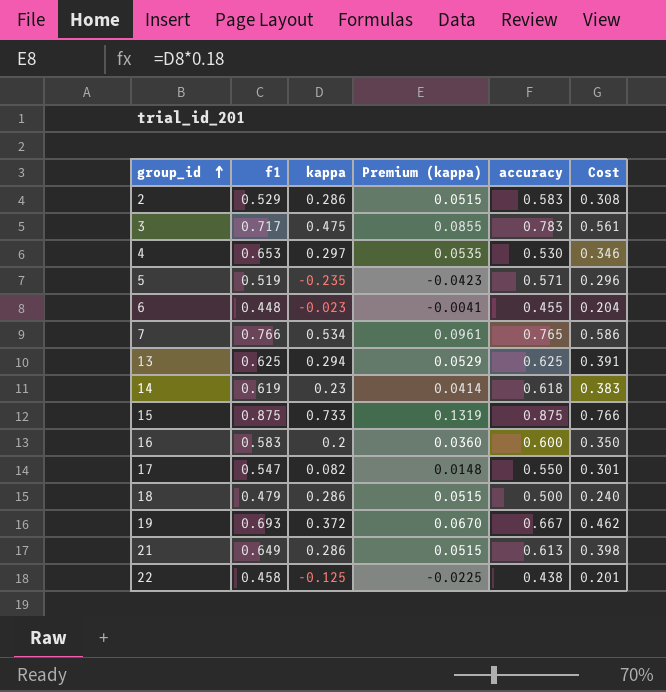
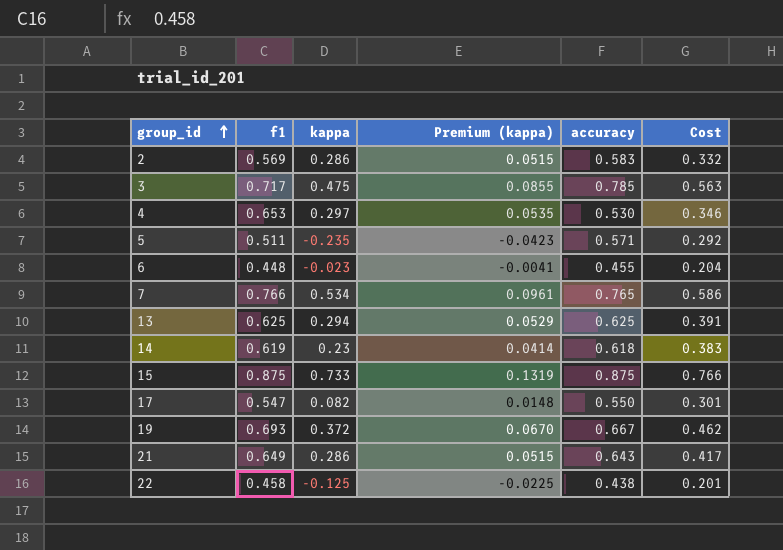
row 16: 0.583 | 0.2 | 0.0360 | 0.600 | 0.350 -> none
row 18: 0.479 | 0.286 | 0.0515 | 0.500 | 0.240 -> none
2 | f1: 0.529 -> 0.569
2 | Cost: 0.308 -> 0.332
3 | accuracy: 0.783 -> 0.785
3 | Cost: 0.561 -> 0.563
5 | f1: 0.519 -> 0.511
5 | Cost: 0.296 -> 0.292
21 | accuracy: 0.613 -> 0.643
21 | Cost: 0.398 -> 0.417

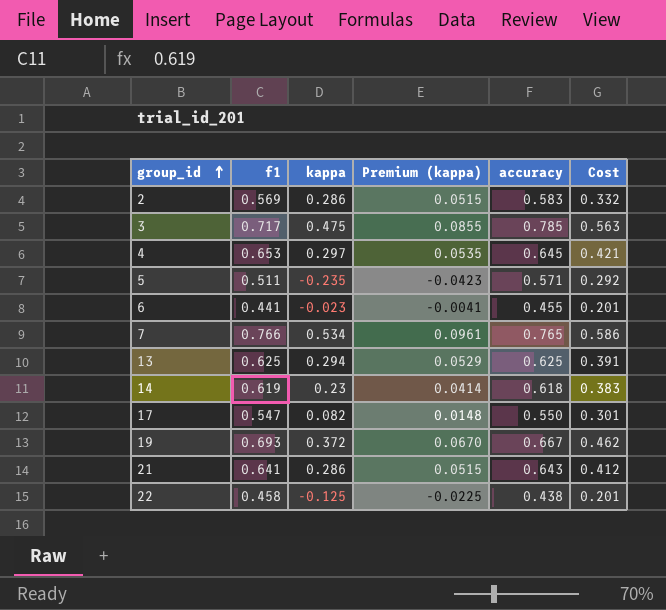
row 15: 0.875 | 0.733 | 0.1319 | 0.875 | 0.766 -> none
4 | accuracy: 0.530 -> 0.645
4 | Cost: 0.346 -> 0.421
6 | f1: 0.448 -> 0.441
6 | Cost: 0.204 -> 0.201
21 | f1: 0.649 -> 0.641
21 | Cost: 0.417 -> 0.412

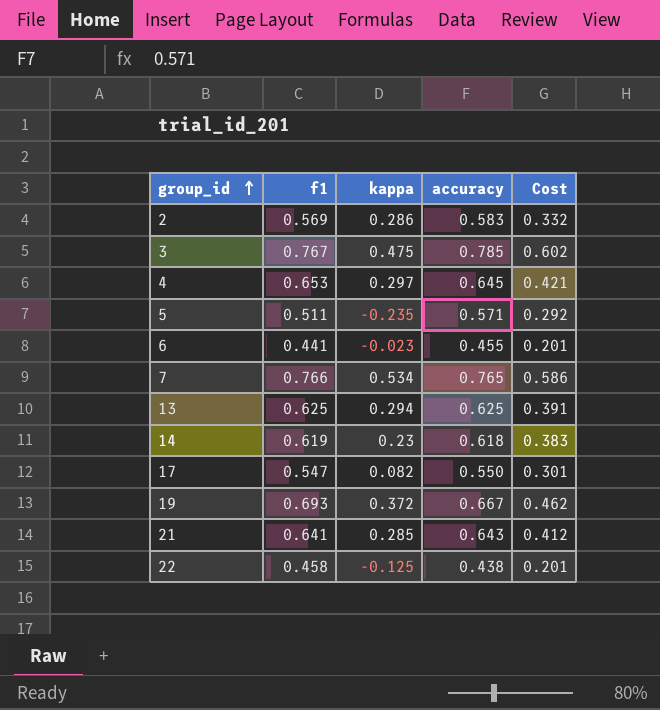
column Premium (kappa) | formula: [kappa] * 0.18 -> none
3 | f1: 0.717 -> 0.767
3 | Cost: 0.563 -> 0.602
21 | kappa: 0.286 -> 0.285

